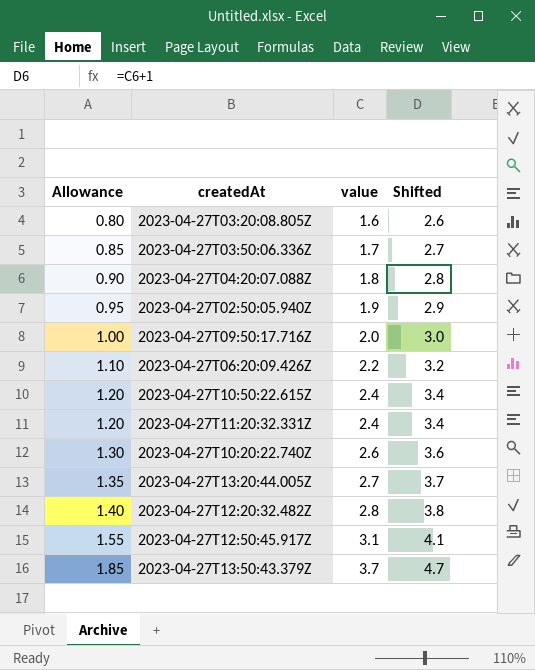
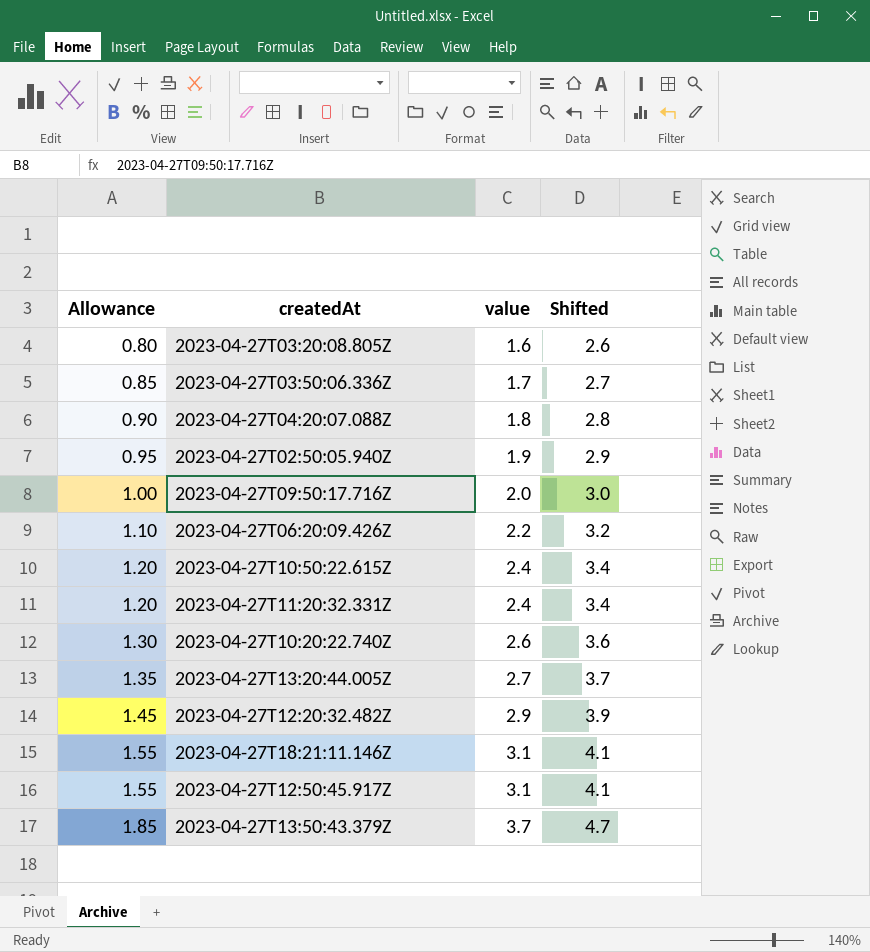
2023-04-27T12:20:32.482Z | Allowance: 1.40 -> 1.45
2023-04-27T12:20:32.482Z | value: 2.8 -> 2.9
2023-04-27T12:20:32.482Z | Shifted: 3.8 -> 3.9
row 2023-04-27T18:21:11.146Z: none -> 1.55 | 3.1 | 4.1

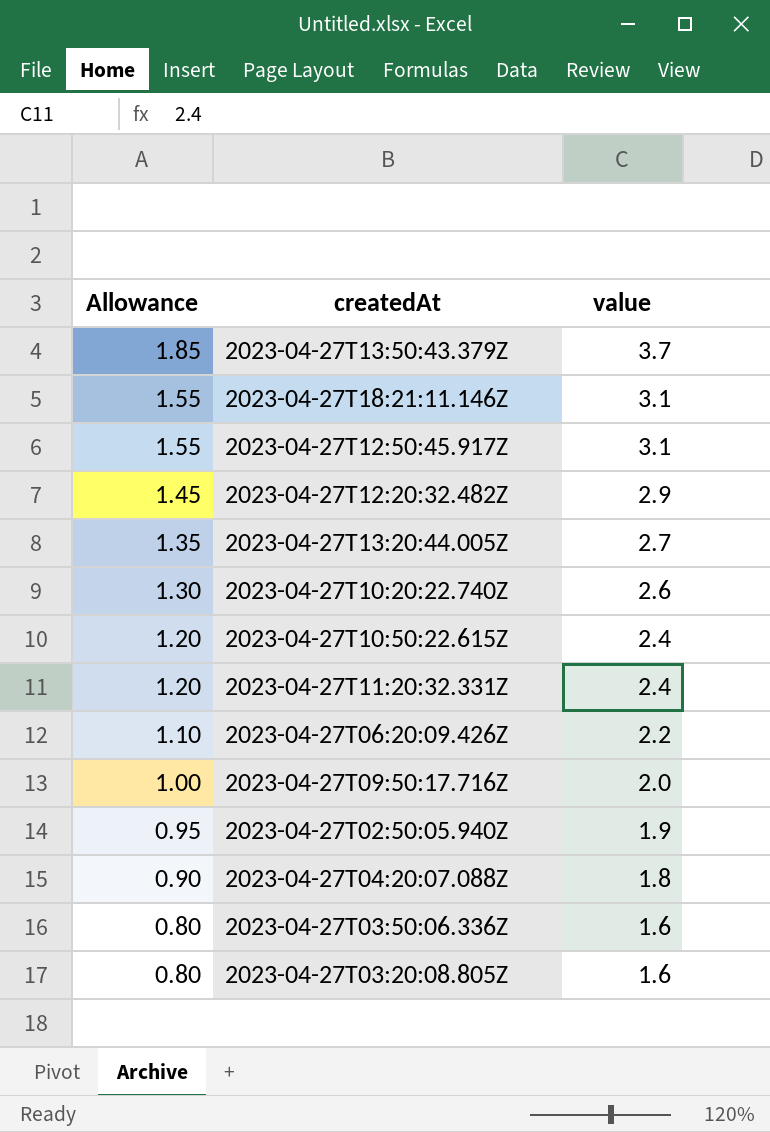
row order: Allowance ascending -> Allowance descending
column Shifted | formula: [value] + 1 -> none
2023-04-27T03:50:06.336Z | Allowance: 0.85 -> 0.80
2023-04-27T03:50:06.336Z | value: 1.7 -> 1.6

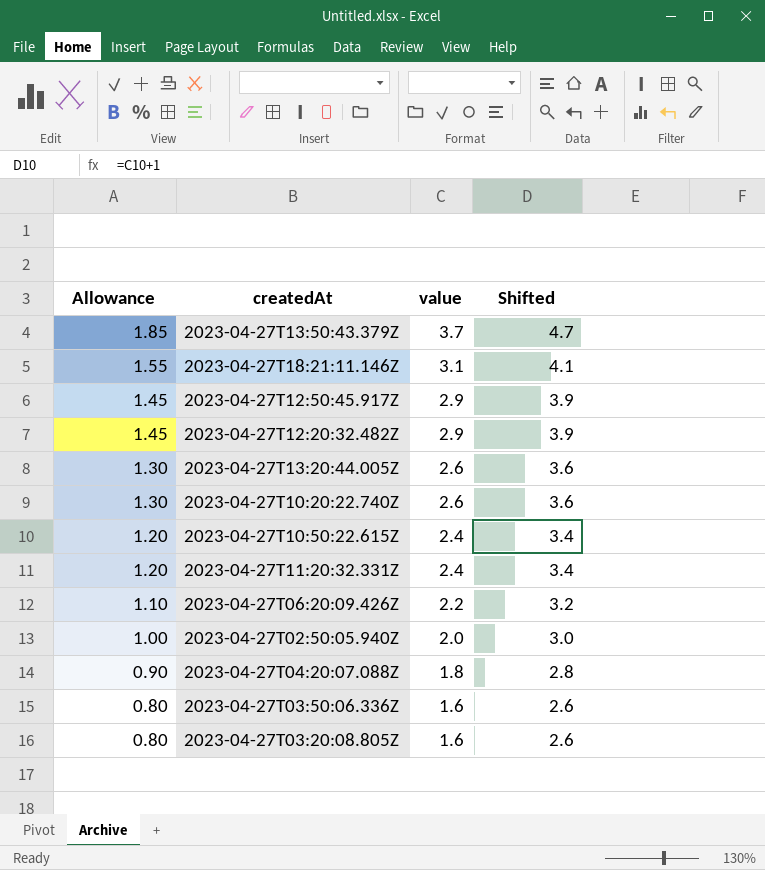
column Shifted | formula: none -> [value] + 1
row 2023-04-27T09:50:17.716Z: 1.00 | 2.0 -> none
2023-04-27T12:50:45.917Z | Allowance: 1.55 -> 1.45
2023-04-27T12:50:45.917Z | value: 3.1 -> 2.9
2023-04-27T13:20:44.005Z | Allowance: 1.35 -> 1.30
2023-04-27T13:20:44.005Z | value: 2.7 -> 2.6
2023-04-27T02:50:05.940Z | Allowance: 0.95 -> 1.00
2023-04-27T02:50:05.940Z | value: 1.9 -> 2.0

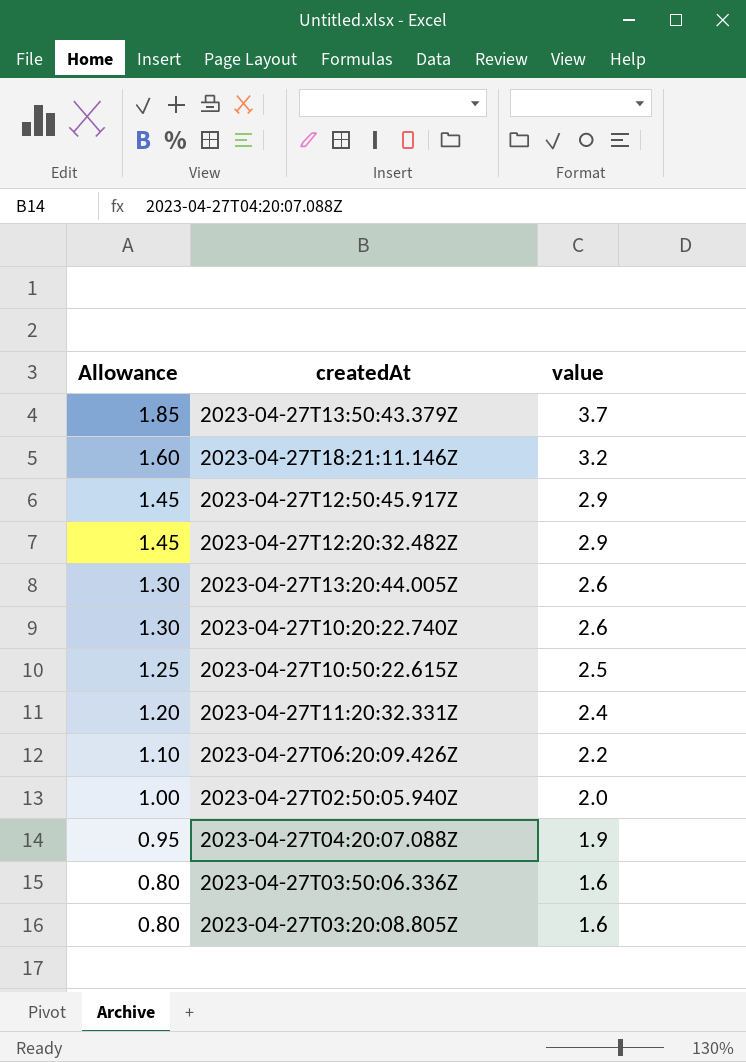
column Shifted | formula: [value] + 1 -> none
2023-04-27T18:21:11.146Z | Allowance: 1.55 -> 1.60
2023-04-27T18:21:11.146Z | value: 3.1 -> 3.2
2023-04-27T10:50:22.615Z | Allowance: 1.20 -> 1.25
2023-04-27T10:50:22.615Z | value: 2.4 -> 2.5
2023-04-27T04:20:07.088Z | Allowance: 0.90 -> 0.95
2023-04-27T04:20:07.088Z | value: 1.8 -> 1.9

